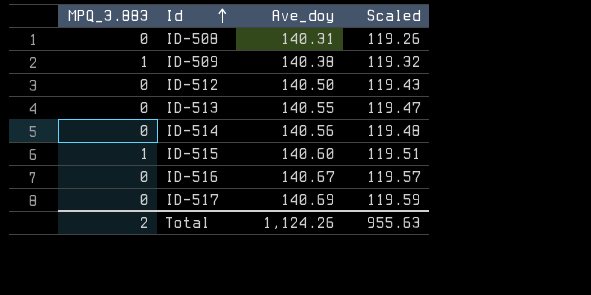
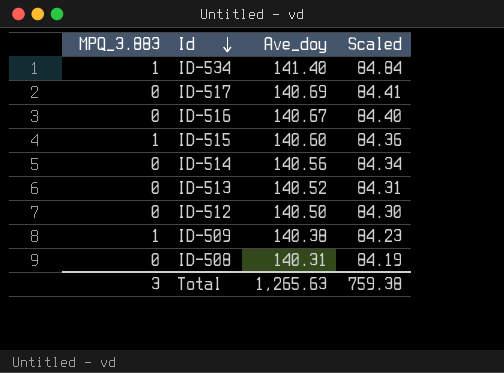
row order: Id ascending -> Id descending
column Scaled | formula: [Ave_doy] * 0.85 -> [Ave_doy] * 0.6
row ID-534: none -> 1 | 141.40 | 84.84
ID-513 | Ave_doy: 140.55 -> 140.52
Total | MPQ_3.883: 2 -> 3
Total | Ave_doy: 1,124.26 -> 1,265.63
Total | Scaled: 955.63 -> 759.38

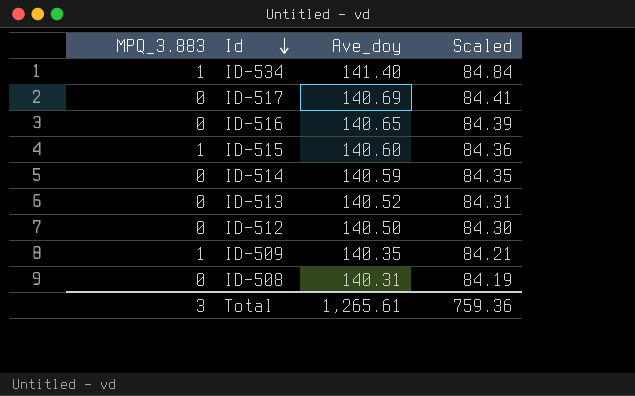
ID-516 | Ave_doy: 140.67 -> 140.65
ID-516 | Scaled: 84.40 -> 84.39
ID-514 | Ave_doy: 140.56 -> 140.59
ID-514 | Scaled: 84.34 -> 84.35
ID-509 | Ave_doy: 140.38 -> 140.35
ID-509 | Scaled: 84.23 -> 84.21
Total | Ave_doy: 1,265.63 -> 1,265.61
Total | Scaled: 759.38 -> 759.36

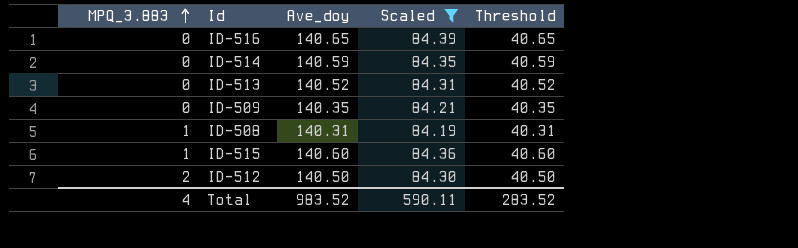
filter: none -> Scaled <= 84.39
row order: Id descending -> MPQ_3.883 ascending
column Threshold | formula: none -> [Ave_doy] - 100
ID-509 | MPQ_3.883: 1 -> 0
ID-508 | MPQ_3.883: 0 -> 1
ID-512 | MPQ_3.883: 0 -> 2
Total | MPQ_3.883: 3 -> 4
Total | Ave_doy: 1,265.61 -> 983.52
Total | Scaled: 759.36 -> 590.11

